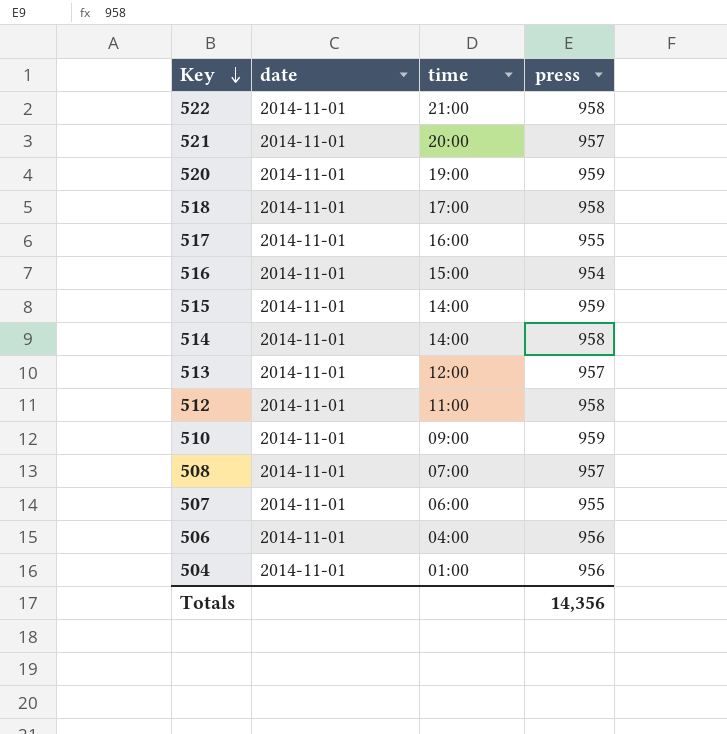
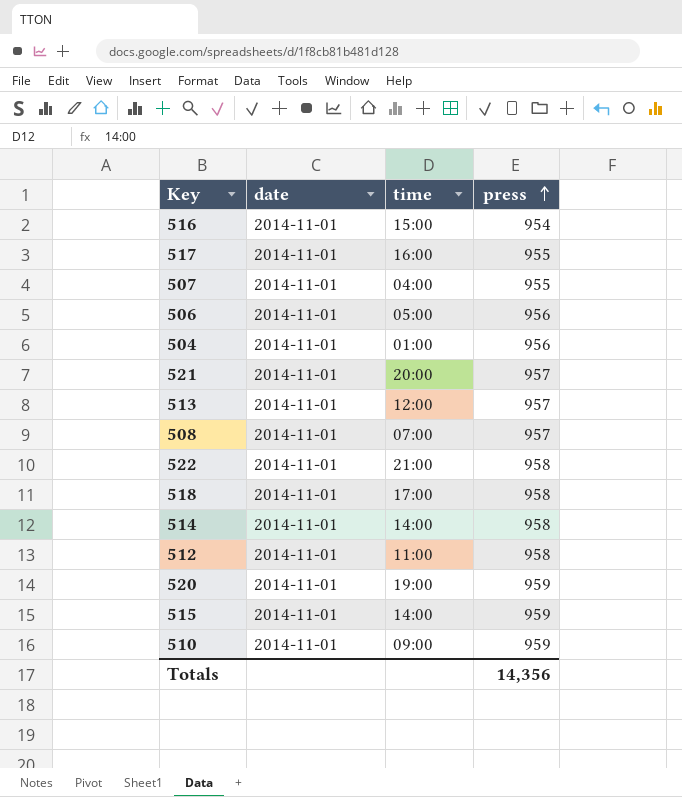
row order: Key descending -> press ascending
507 | time: 06:00 -> 04:00
506 | time: 04:00 -> 05:00

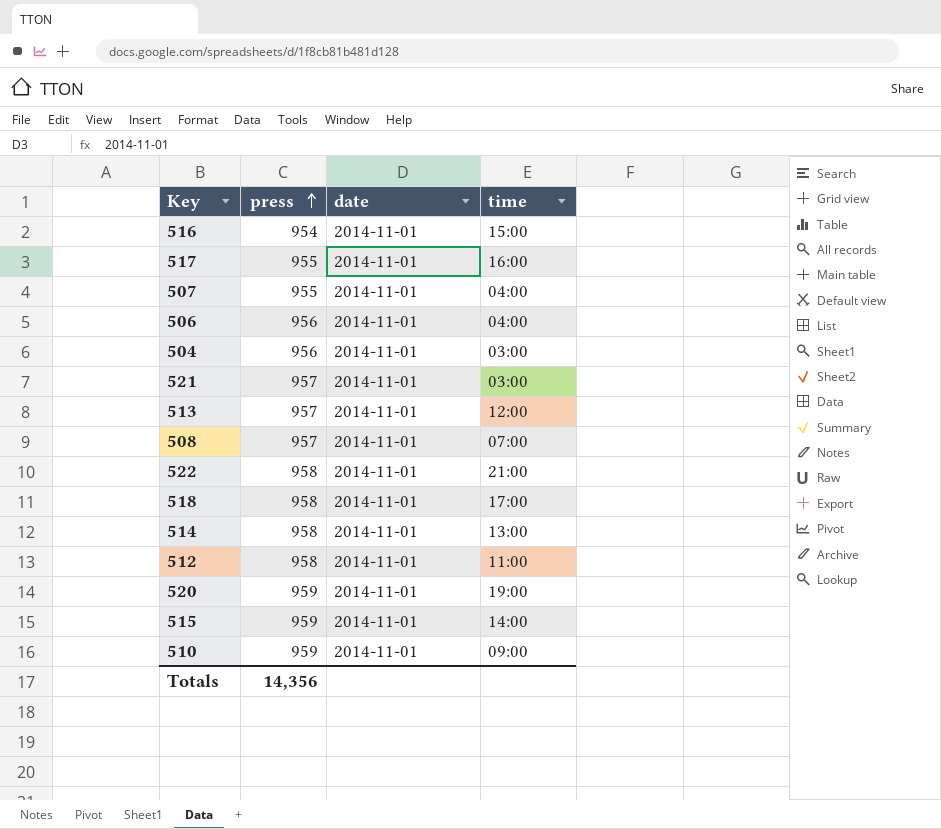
column press | position: 4 -> 2
506 | time: 05:00 -> 04:00
504 | time: 01:00 -> 03:00
521 | time: 20:00 -> 03:00
514 | time: 14:00 -> 13:00

